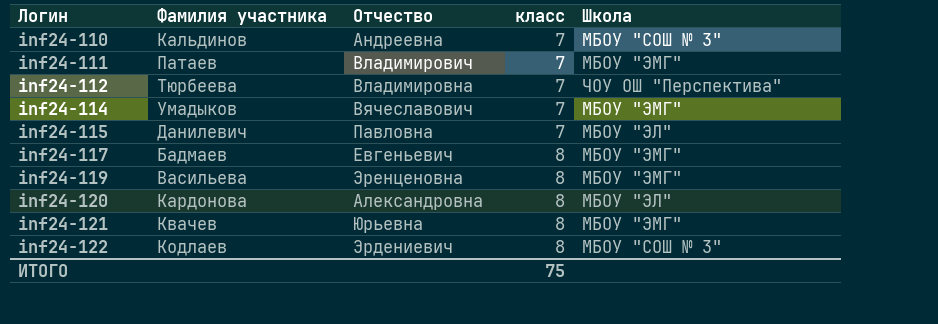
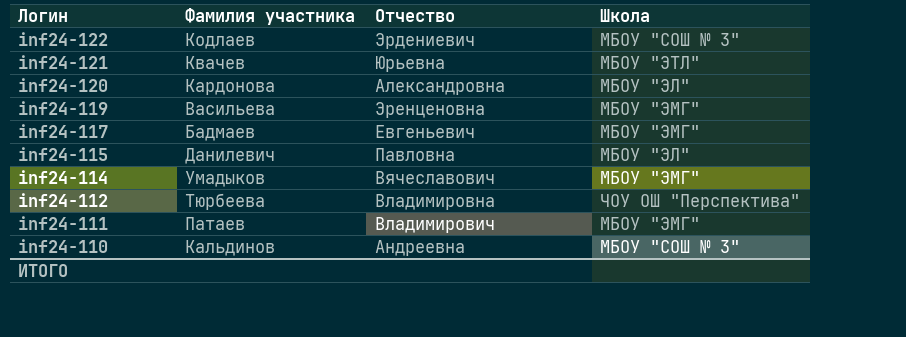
row order: Логин ascending -> Логин descending
column класс | position: 4 -> none
inf24-121 | Школа: МБОУ "ЭМГ" -> МБОУ "ЭТЛ"

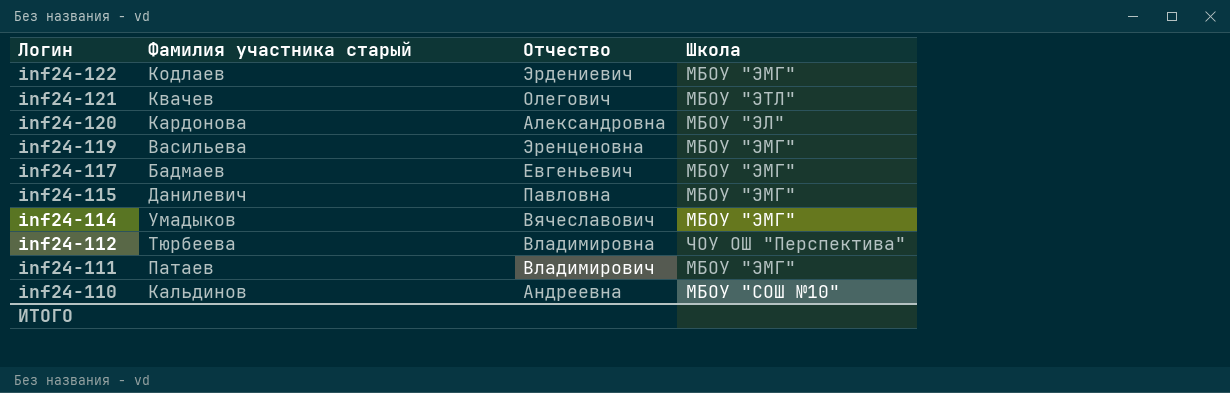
column name: Фамилия участника -> Фамилия участника старый
inf24-122 | Школа: МБОУ "СОШ № 3" -> МБОУ "ЭМГ"
inf24-121 | Отчество: Юрьевна -> Олегович
inf24-115 | Школа: МБОУ "ЭЛ" -> МБОУ "ЭМГ"
inf24-110 | Школа: МБОУ "СОШ № 3" -> МБОУ "СОШ №10"

